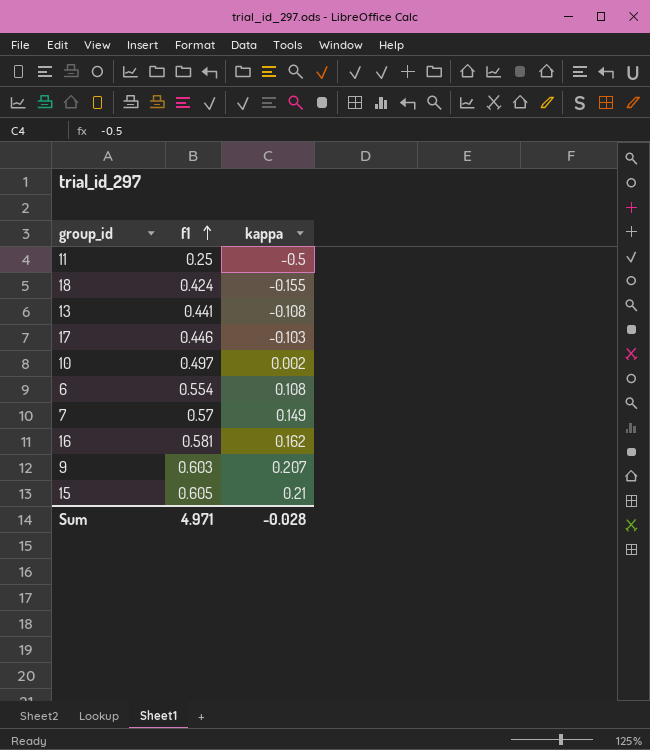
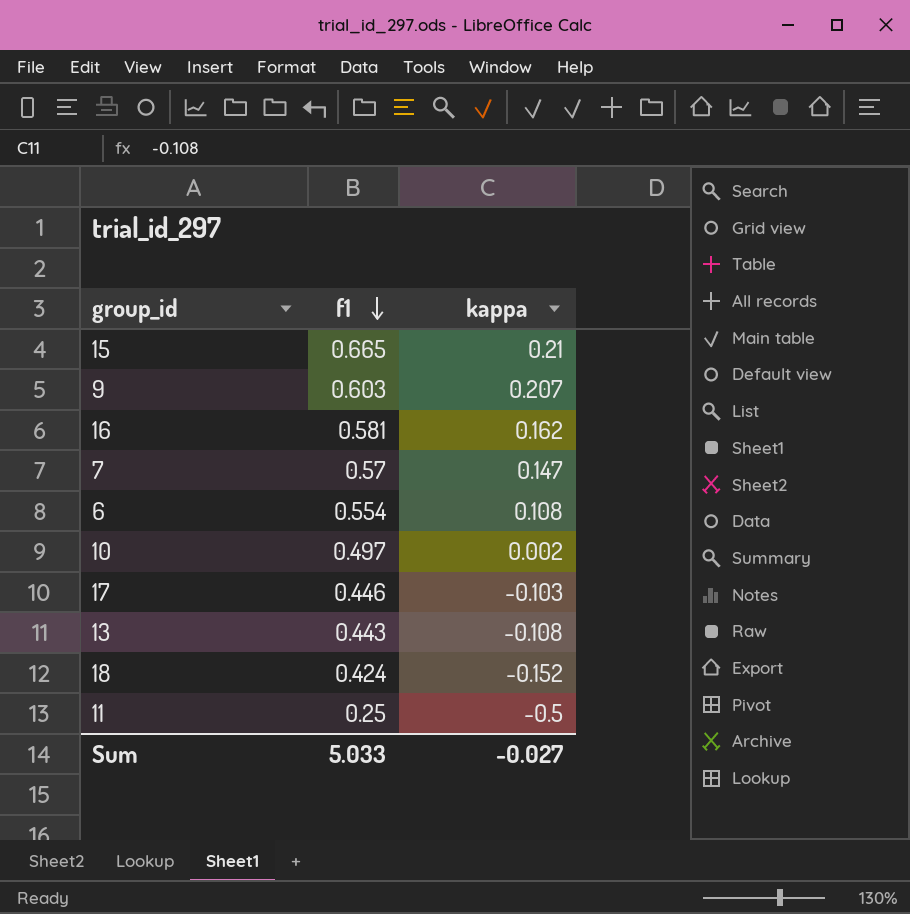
row order: f1 ascending -> f1 descending
15 | f1: 0.605 -> 0.665
7 | kappa: 0.149 -> 0.147
13 | f1: 0.441 -> 0.443
18 | kappa: -0.155 -> -0.152
Sum | f1: 4.971 -> 5.033
Sum | kappa: -0.028 -> -0.027

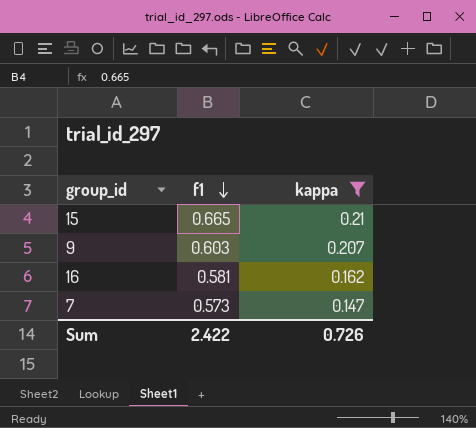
filter: none -> kappa >= 0.147
7 | f1: 0.57 -> 0.573
Sum | f1: 5.033 -> 2.422
Sum | kappa: -0.027 -> 0.726

